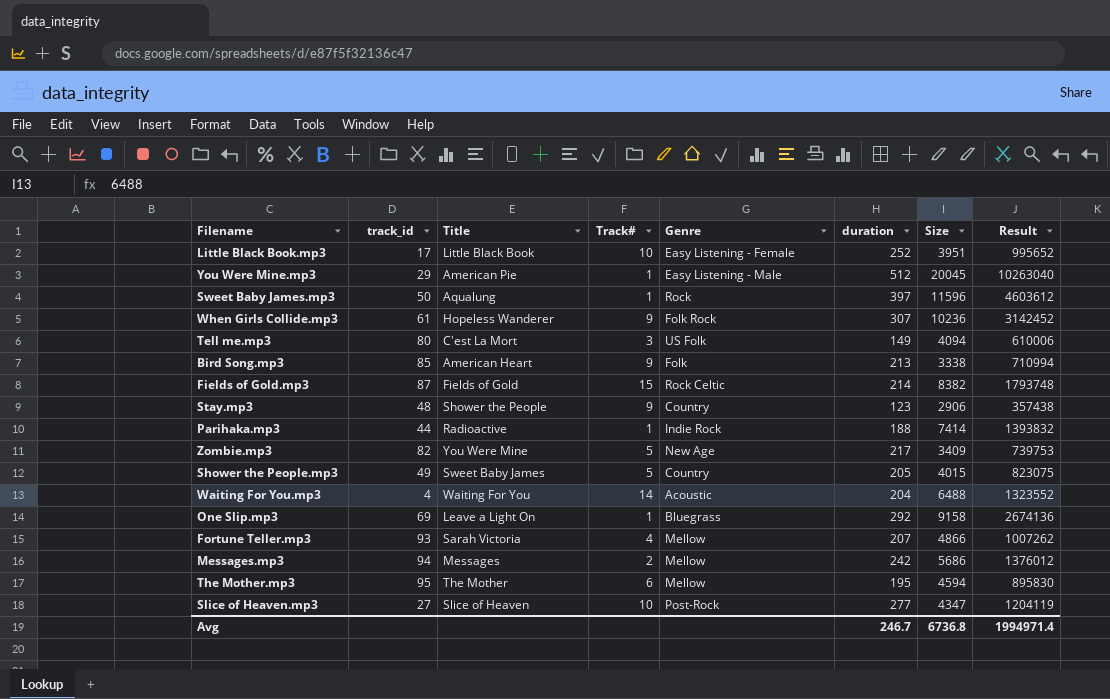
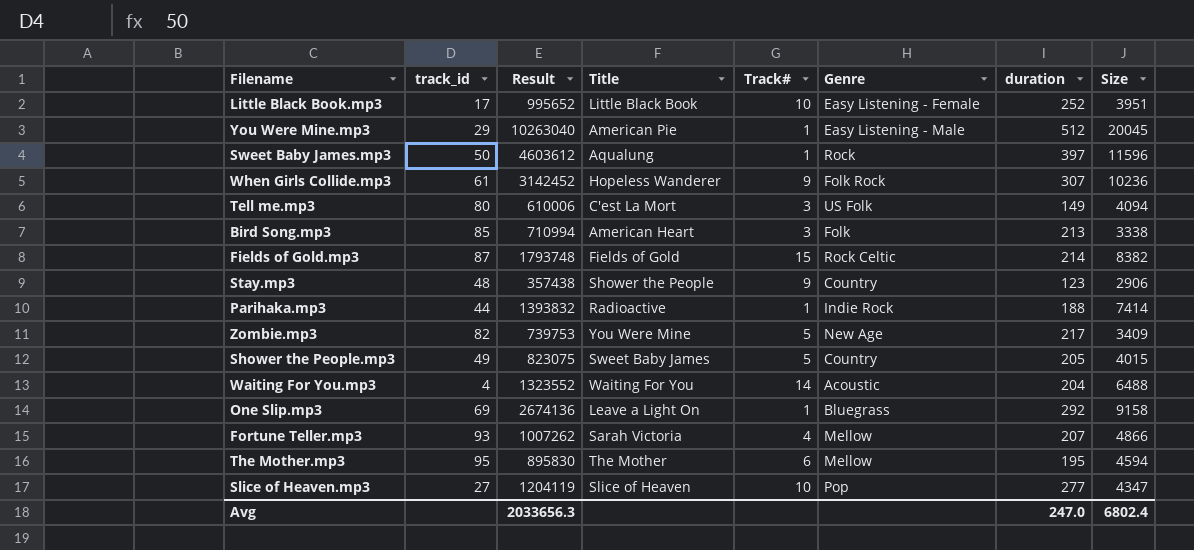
column Result | position: 8 -> 3
row Messages.mp3: 94 | Messages | 2 | Mellow | 242 | 5686 | 1376012 -> none
Bird Song.mp3 | Track#: 9 -> 3
Slice of Heaven.mp3 | Genre: Post-Rock -> Pop
Avg | Result: 1994971.4 -> 2033656.3
Avg | duration: 246.7 -> 247.0
Avg | Size: 6736.8 -> 6802.4

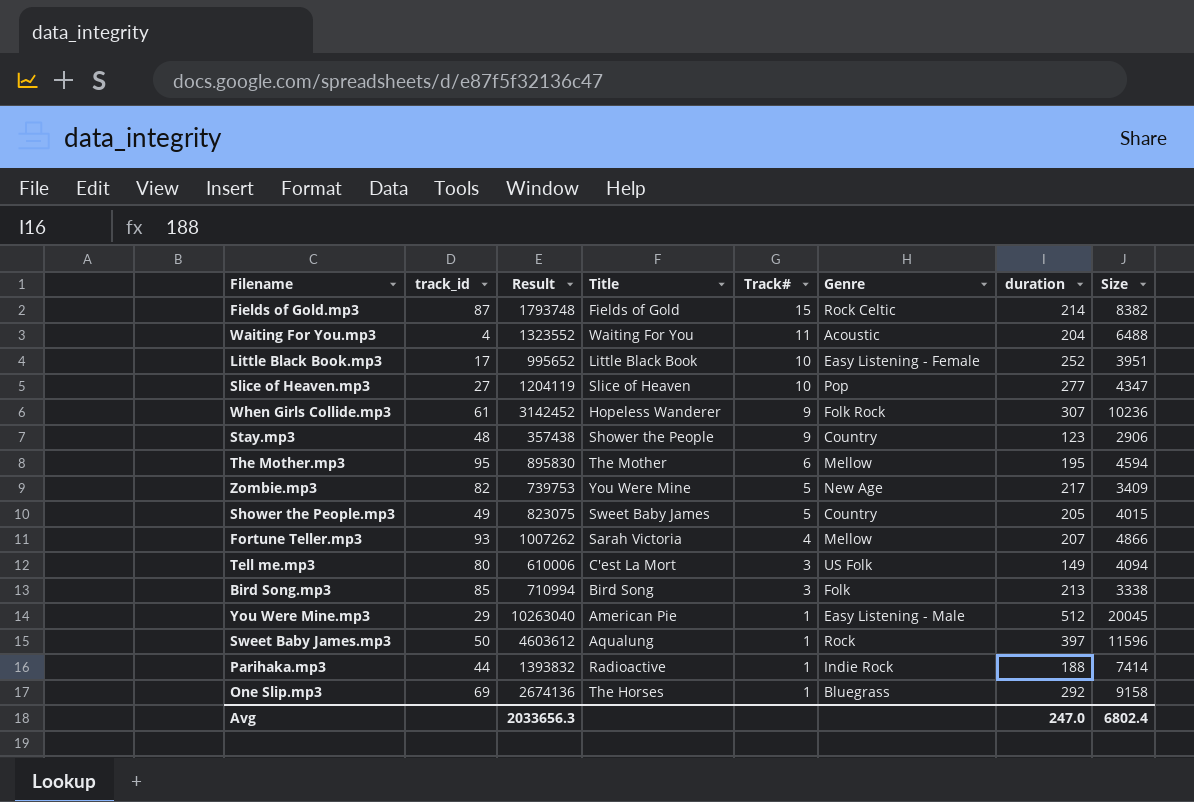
row order: none -> Track# descending
Waiting For You.mp3 | Track#: 14 -> 11
Bird Song.mp3 | Title: American Heart -> Bird Song
One Slip.mp3 | Title: Leave a Light On -> The Horses

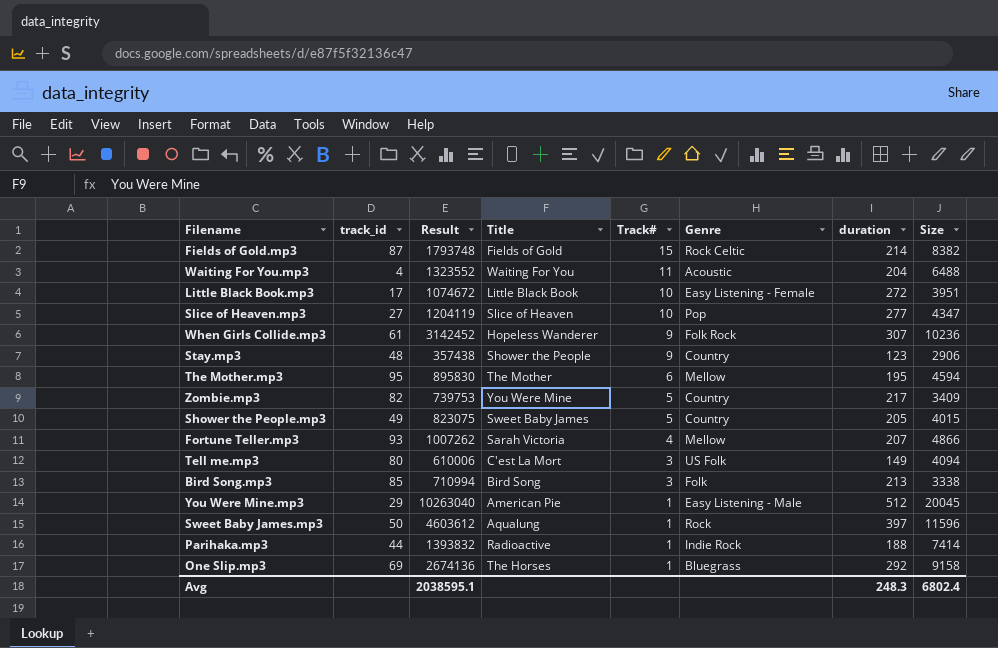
Little Black Book.mp3 | Result: 995652 -> 1074672
Little Black Book.mp3 | duration: 252 -> 272
Zombie.mp3 | Genre: New Age -> Country
Avg | Result: 2033656.3 -> 2038595.1
Avg | duration: 247.0 -> 248.3

